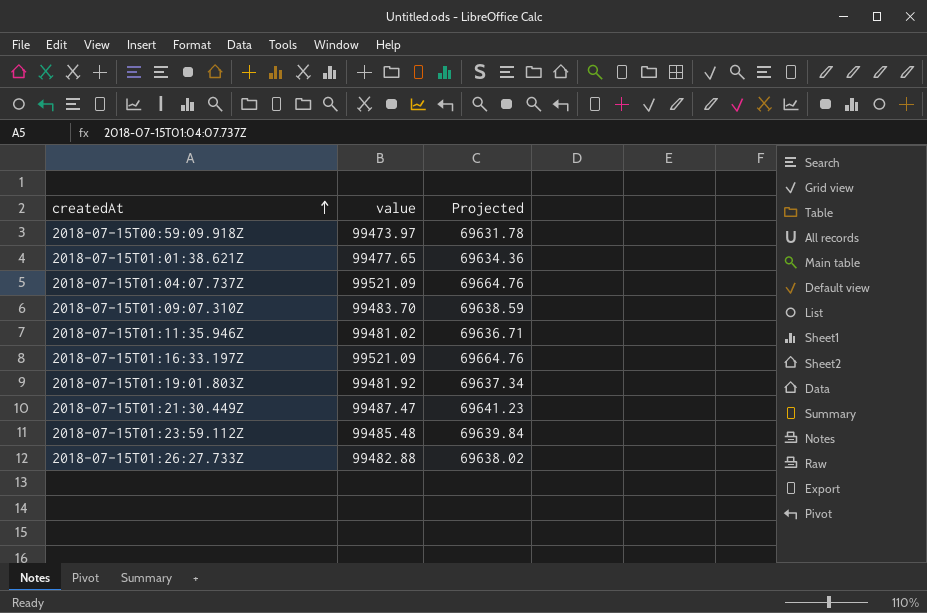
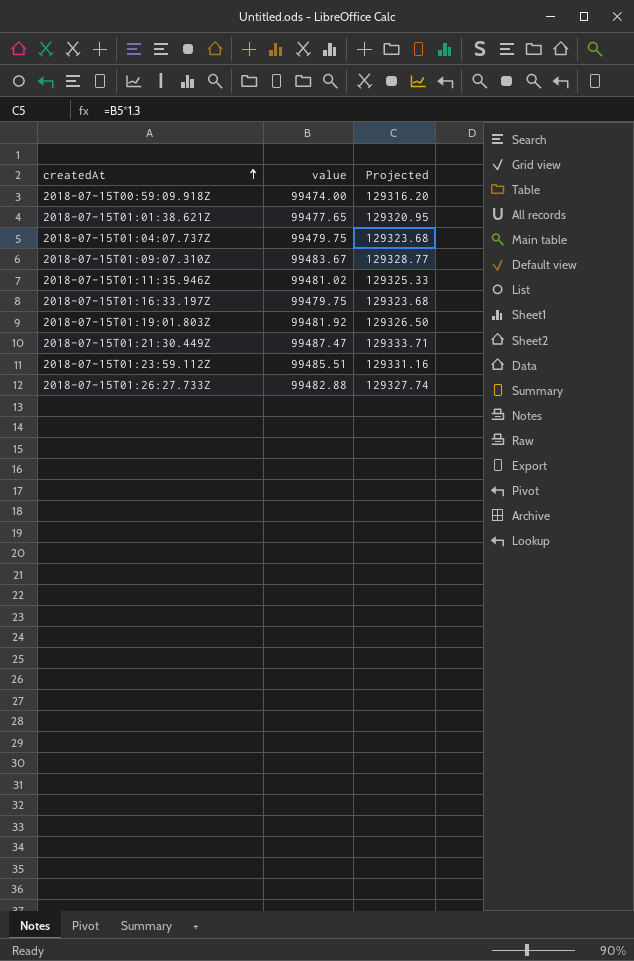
column Projected | formula: [value] * 0.7 -> [value] * 1.3
2018-07-15T00:59:09.918Z | value: 99473.97 -> 99474.00
2018-07-15T01:04:07.737Z | value: 99521.09 -> 99479.75
2018-07-15T01:09:07.310Z | value: 99483.70 -> 99483.67
2018-07-15T01:16:33.197Z | value: 99521.09 -> 99479.75
2018-07-15T01:23:59.112Z | value: 99485.48 -> 99485.51

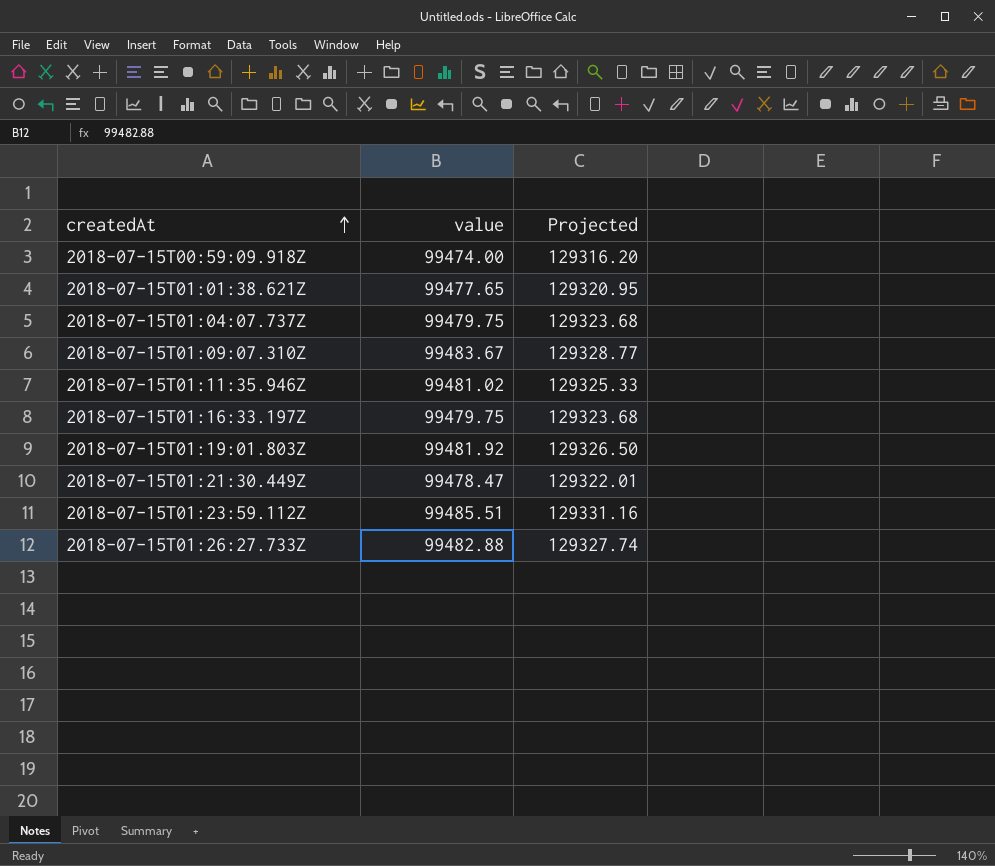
2018-07-15T01:21:30.449Z | value: 99487.47 -> 99478.47
2018-07-15T01:21:30.449Z | Projected: 129333.71 -> 129322.01

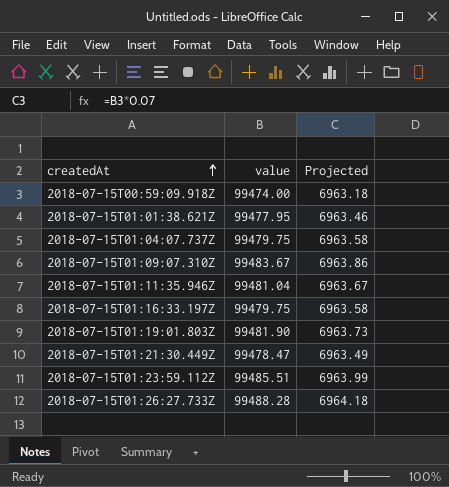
column Projected | formula: [value] * 1.3 -> [value] * 0.07
2018-07-15T01:01:38.621Z | value: 99477.65 -> 99477.95
2018-07-15T01:11:35.946Z | value: 99481.02 -> 99481.04
2018-07-15T01:19:01.803Z | value: 99481.92 -> 99481.90
2018-07-15T01:26:27.733Z | value: 99482.88 -> 99488.28

